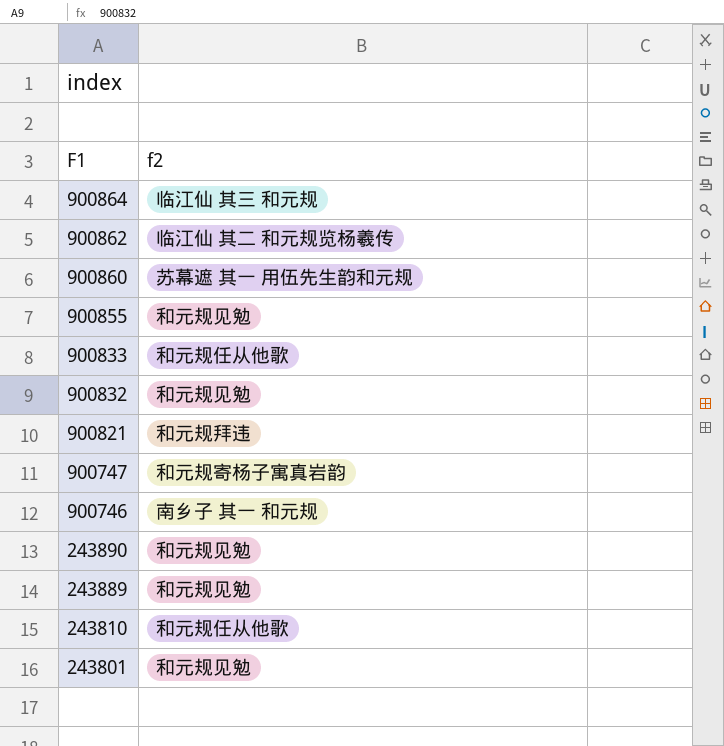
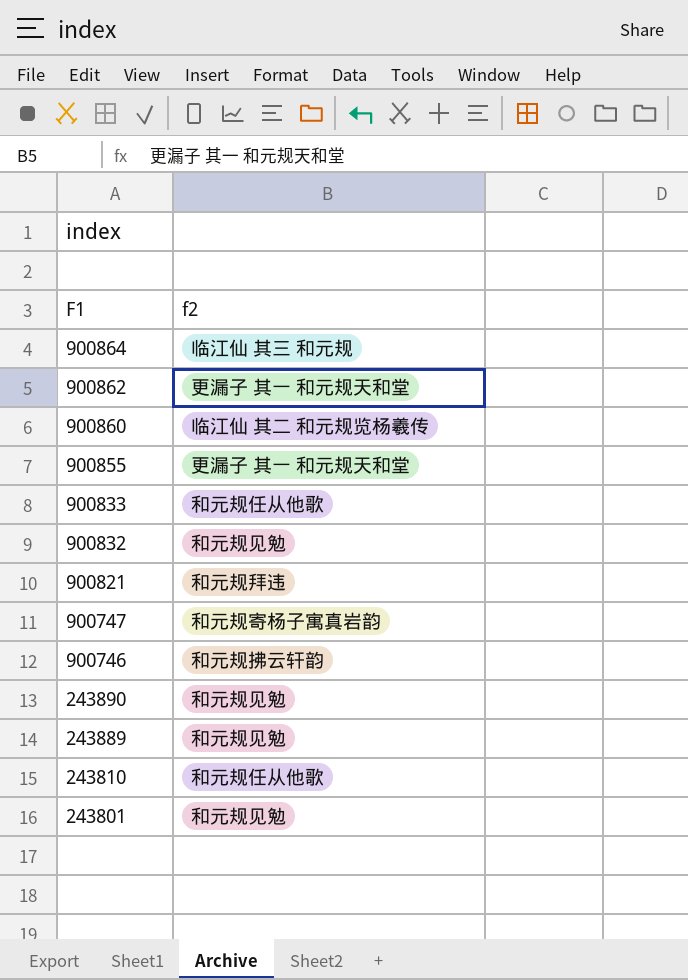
900862 | f2: 临江仙 其二 和元规览杨羲传 -> 更漏子 其一 和元规天和堂
900860 | f2: 苏幕遮 其一 用伍先生韵和元规 -> 临江仙 其二 和元规览杨羲传
900855 | f2: 和元规见勉 -> 更漏子 其一 和元规天和堂
900746 | f2: 南乡子 其一 和元规 -> 和元规拂云轩韵

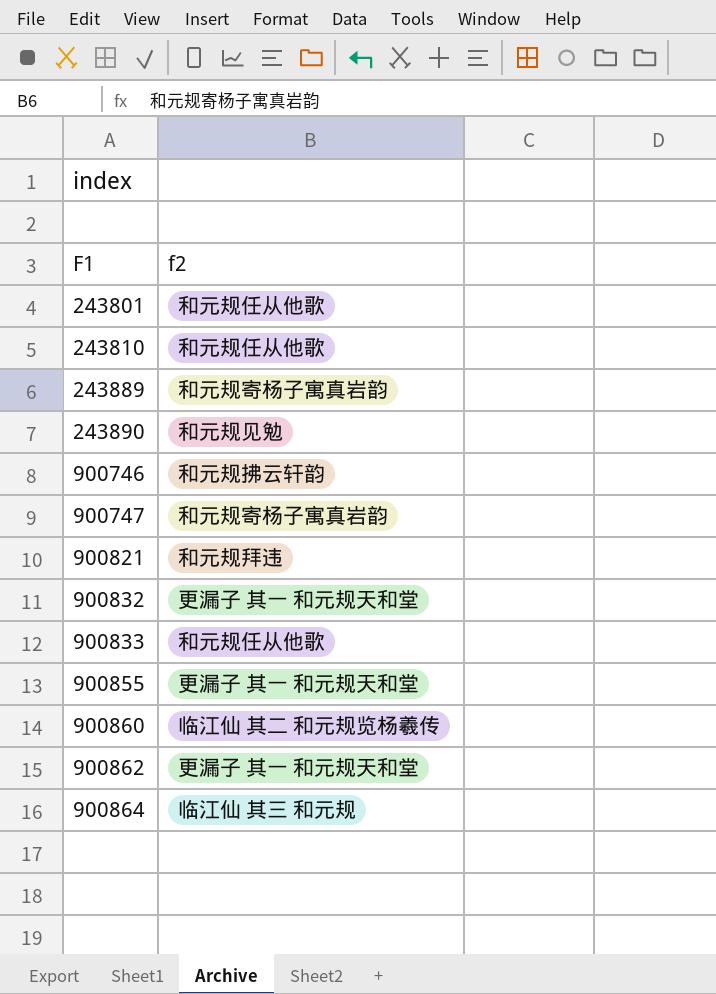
row order: F1 descending -> F1 ascending
243801 | f2: 和元规见勉 -> 和元规任从他歌
243889 | f2: 和元规见勉 -> 和元规寄杨子寓真岩韵
900832 | f2: 和元规见勉 -> 更漏子 其一 和元规天和堂

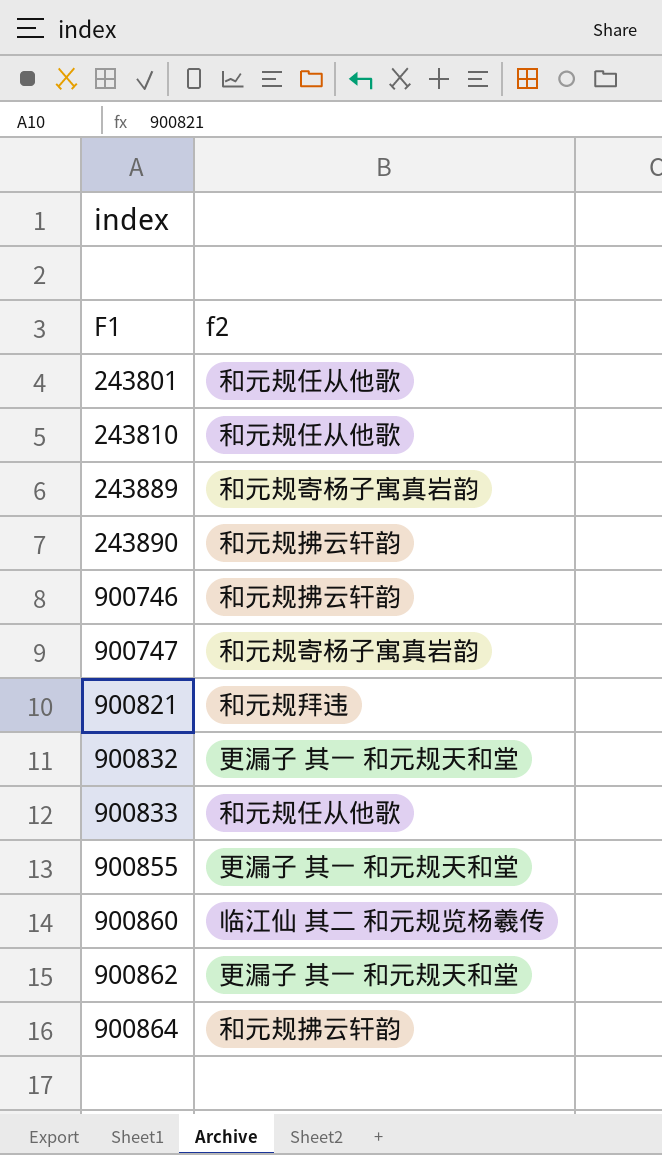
243890 | f2: 和元规见勉 -> 和元规拂云轩韵
900864 | f2: 临江仙 其三 和元规 -> 和元规拂云轩韵

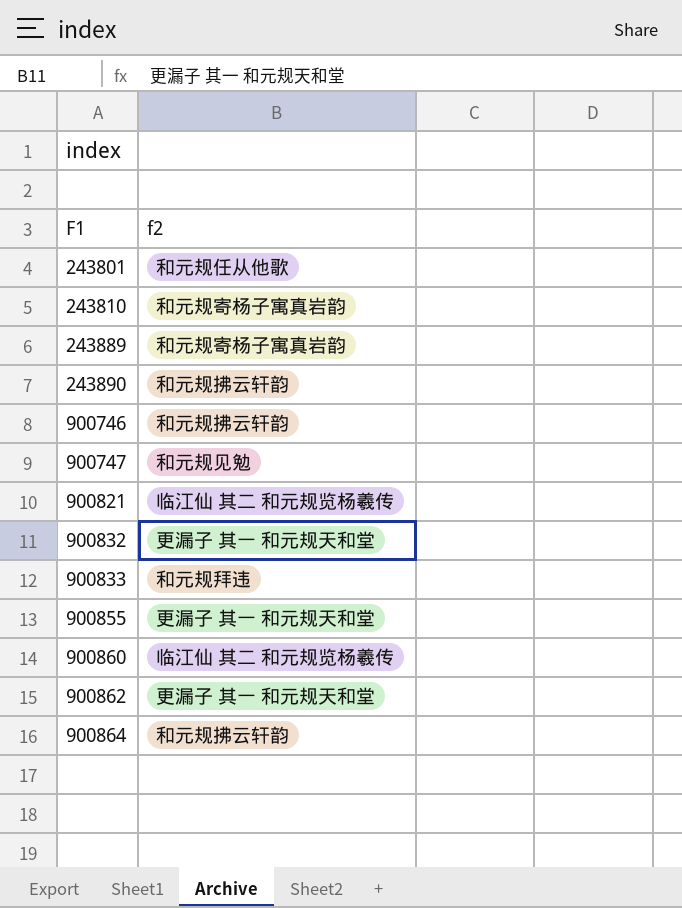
243810 | f2: 和元规任从他歌 -> 和元规寄杨子寓真岩韵
900747 | f2: 和元规寄杨子寓真岩韵 -> 和元规见勉
900821 | f2: 和元规拜违 -> 临江仙 其二 和元规览杨羲传
900833 | f2: 和元规任从他歌 -> 和元规拜违

